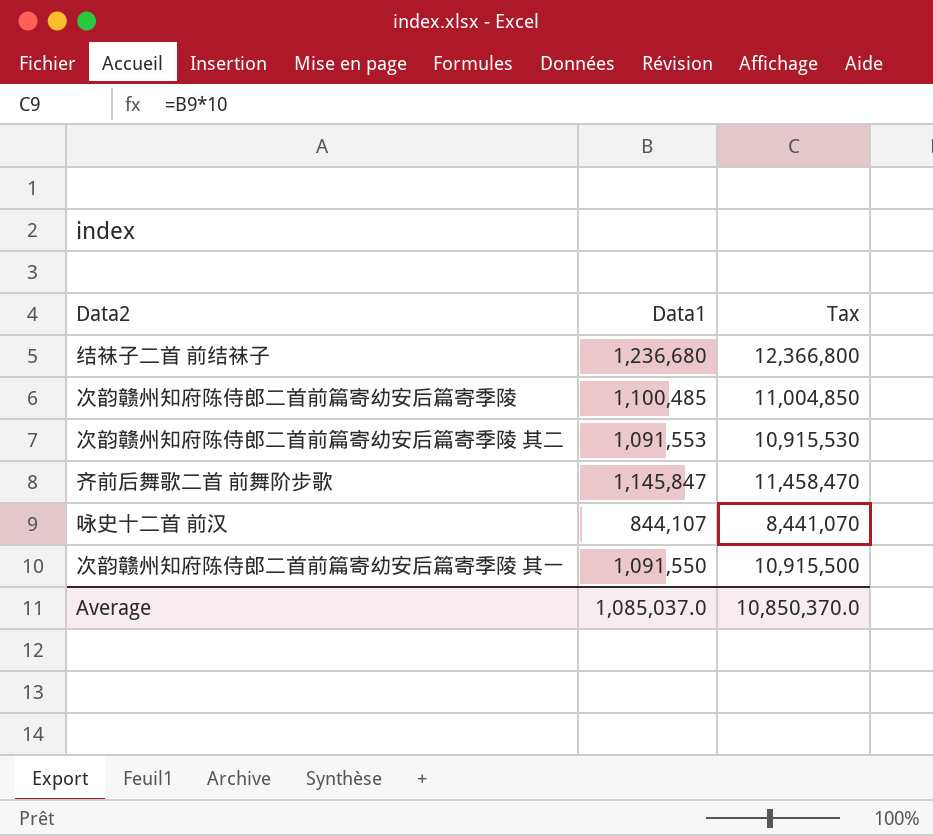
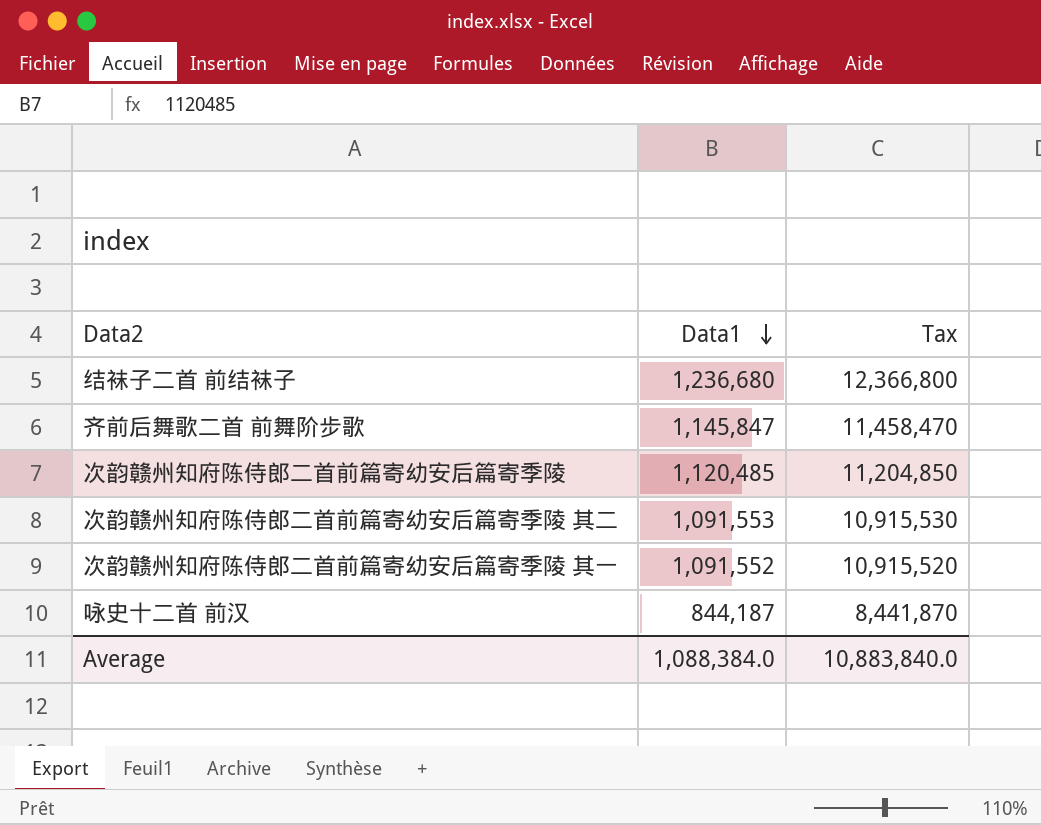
row order: none -> Data1 descending
次韵赣州知府陈侍郎二首前篇寄幼安后篇寄季陵 | Data1: 1,100,485 -> 1,120,485
次韵赣州知府陈侍郎二首前篇寄幼安后篇寄季陵 | Tax: 11,004,850 -> 11,204,850
次韵赣州知府陈侍郎二首前篇寄幼安后篇寄季陵 其一 | Data1: 1,091,550 -> 1,091,552
次韵赣州知府陈侍郎二首前篇寄幼安后篇寄季陵 其一 | Tax: 10,915,500 -> 10,915,520
咏史十二首 前汉 | Data1: 844,107 -> 844,187
咏史十二首 前汉 | Tax: 8,441,070 -> 8,441,870
Average | Data1: 1,085,037.0 -> 1,088,384.0
Average | Tax: 10,850,370.0 -> 10,883,840.0

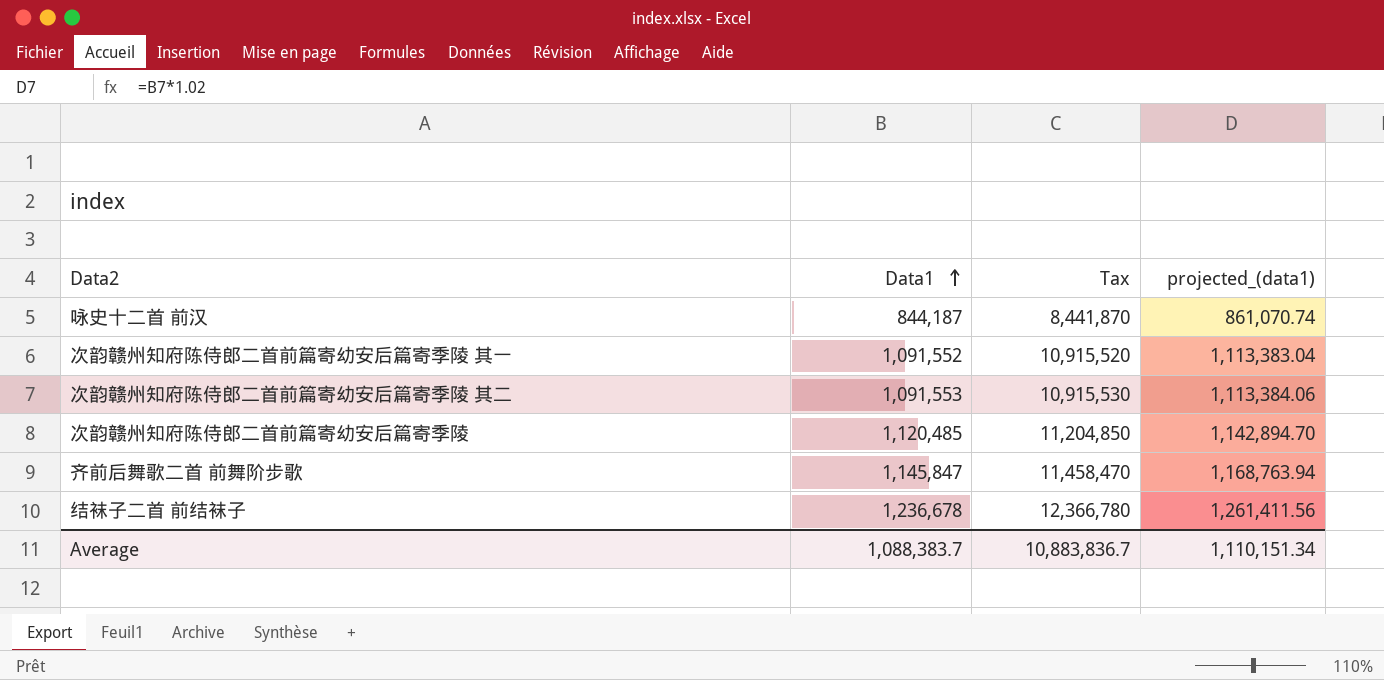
row order: Data1 descending -> Data1 ascending
column projected_(data1) | formula: none -> [Data1] * 1.02
结袜子二首 前结袜子 | Data1: 1,236,680 -> 1,236,678
结袜子二首 前结袜子 | Tax: 12,366,800 -> 12,366,780
Average | Data1: 1,088,384.0 -> 1,088,383.7
Average | Tax: 10,883,840.0 -> 10,883,836.7

